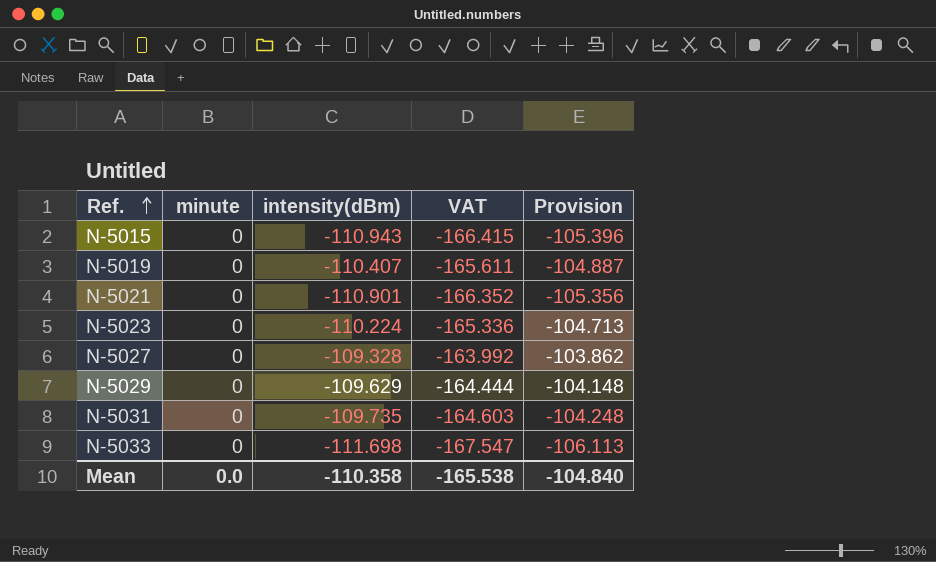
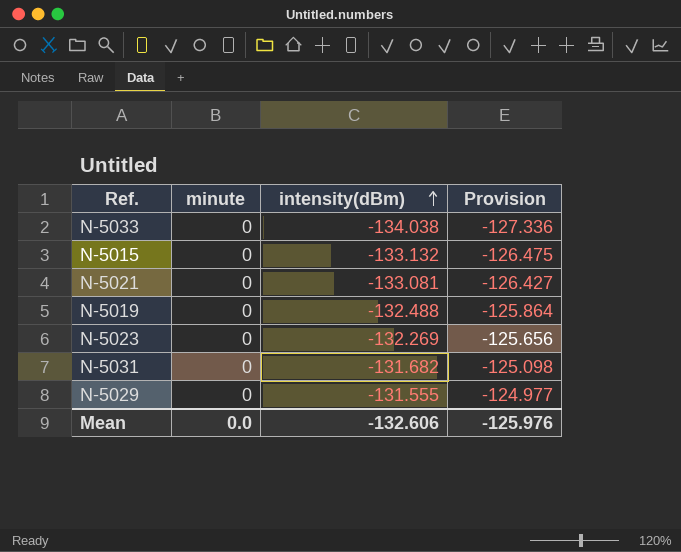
row order: Ref. ascending -> intensity(dBm) ascending
column VAT | formula: [intensity(dBm)] * 1.5 -> none
row N-5027: 0 | -109.328 | -163.992 | -103.862 -> none
N-5033 | intensity(dBm): -111.698 -> -134.038
N-5033 | Provision: -106.113 -> -127.336
N-5015 | intensity(dBm): -110.943 -> -133.132
N-5015 | Provision: -105.396 -> -126.475
N-5021 | intensity(dBm): -110.901 -> -133.081
N-5021 | Provision: -105.356 -> -126.427
N-5019 | intensity(dBm): -110.407 -> -132.488
N-5019 | Provision: -104.887 -> -125.864
N-5023 | intensity(dBm): -110.224 -> -132.269
N-5023 | Provision: -104.713 -> -125.656
N-5031 | intensity(dBm): -109.735 -> -131.682
N-5031 | Provision: -104.248 -> -125.098
N-5029 | intensity(dBm): -109.629 -> -131.555
N-5029 | Provision: -104.148 -> -124.977
Mean | intensity(dBm): -110.358 -> -132.606
Mean | Provision: -104.840 -> -125.976

